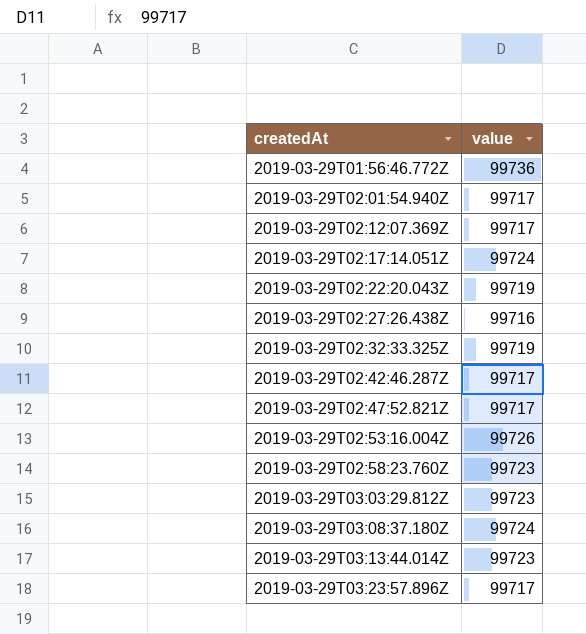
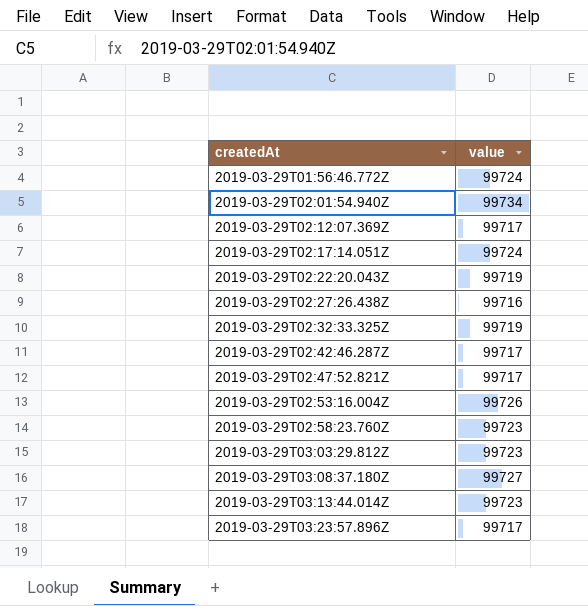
2019-03-29T01:56:46.772Z | value: 99736 -> 99724
2019-03-29T02:01:54.940Z | value: 99717 -> 99734
2019-03-29T03:08:37.180Z | value: 99724 -> 99727

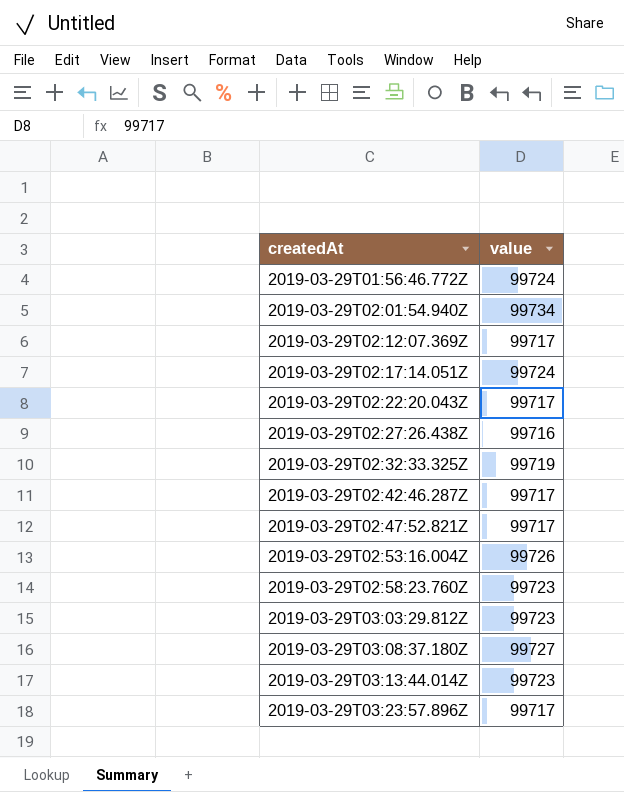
2019-03-29T02:22:20.043Z | value: 99719 -> 99717

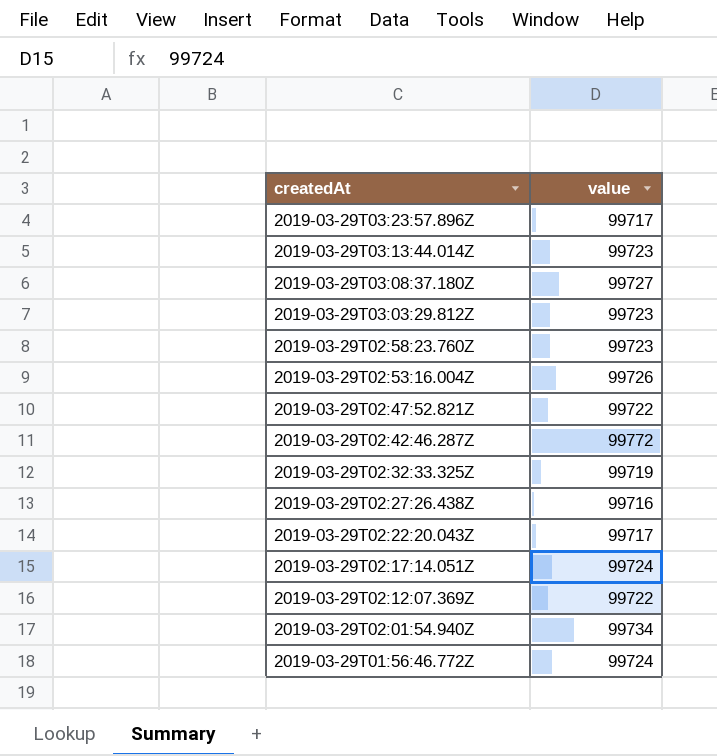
row order: createdAt ascending -> createdAt descending
2019-03-29T02:47:52.821Z | value: 99717 -> 99722
2019-03-29T02:42:46.287Z | value: 99717 -> 99772
2019-03-29T02:12:07.369Z | value: 99717 -> 99722

